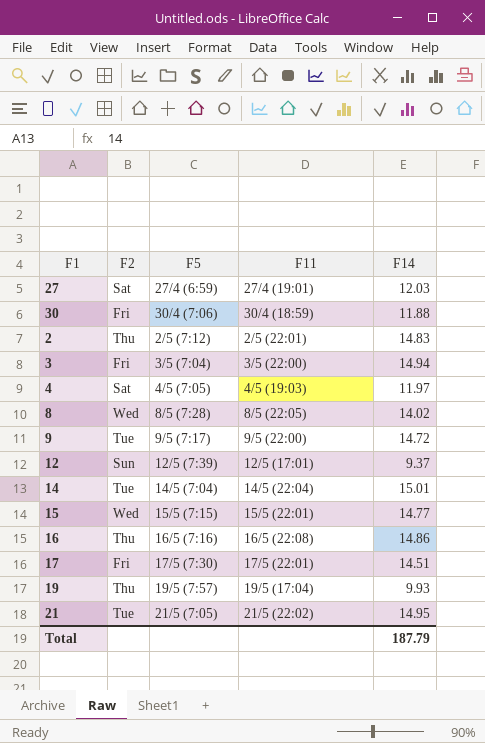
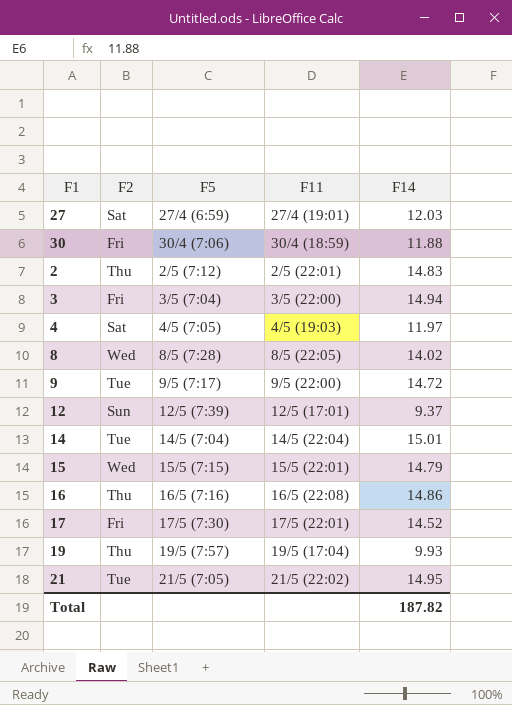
15 | F14: 14.77 -> 14.79
17 | F14: 14.51 -> 14.52
Total | F14: 187.79 -> 187.82

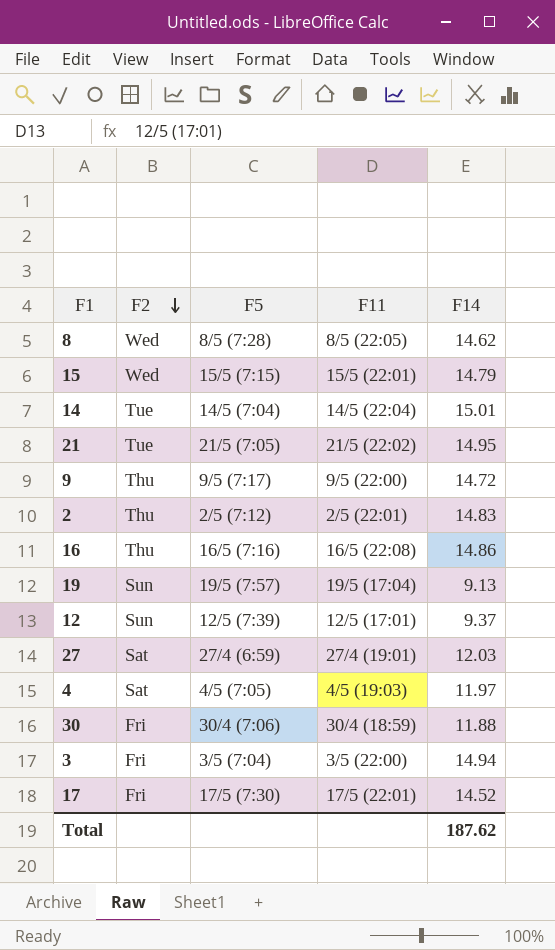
row order: none -> F2 descending
8 | F14: 14.02 -> 14.62
9 | F2: Tue -> Thu
19 | F2: Thu -> Sun
19 | F14: 9.93 -> 9.13
Total | F14: 187.82 -> 187.62

